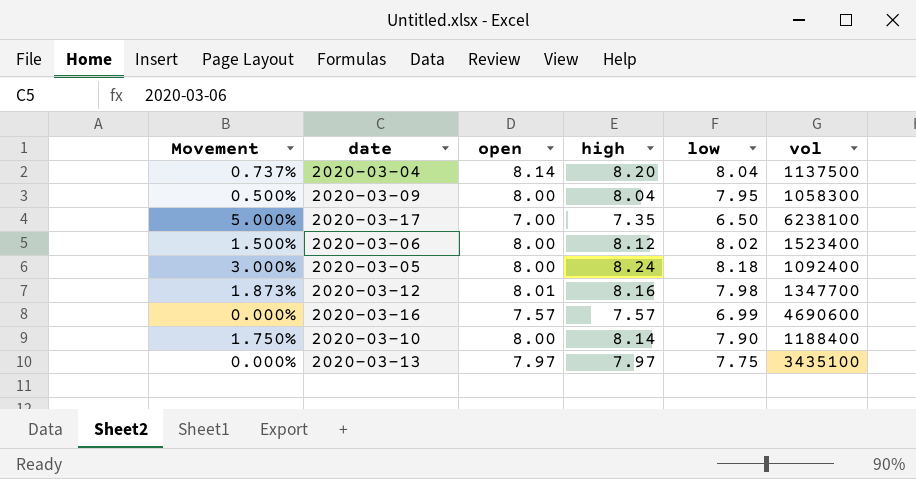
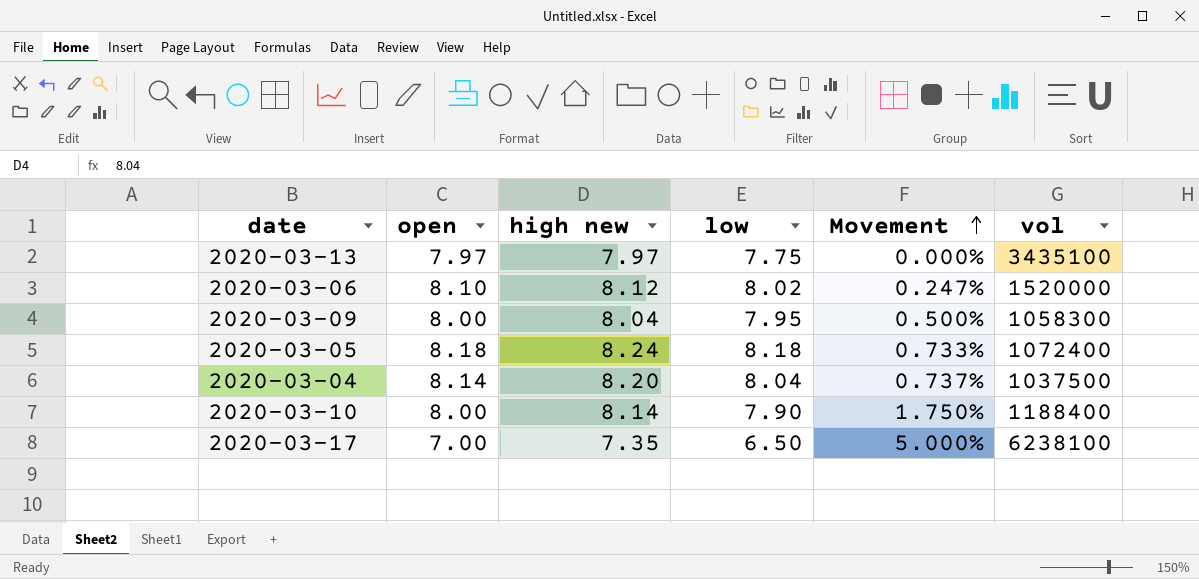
row order: none -> Movement ascending
column name: high -> high new
column Movement | position: 1 -> 5
row 2020-03-12: 1.873% | 8.01 | 8.16 | 7.98 | 1347700 -> none
row 2020-03-16: 0.000% | 7.57 | 7.57 | 6.99 | 4690600 -> none
2020-03-06 | open: 8.00 -> 8.10
2020-03-06 | Movement: 1.500% -> 0.247%
2020-03-06 | vol: 1523400 -> 1520000
2020-03-05 | open: 8.00 -> 8.18
2020-03-05 | Movement: 3.000% -> 0.733%
2020-03-05 | vol: 1092400 -> 1072400
2020-03-04 | vol: 1137500 -> 1037500

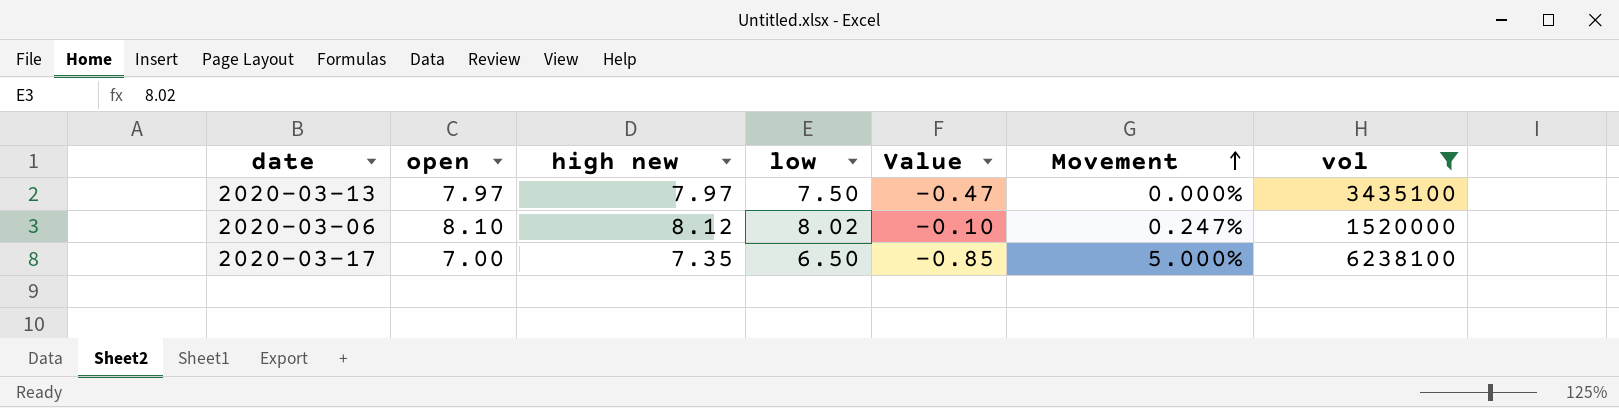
filter: none -> vol >= 1520000
column Value | formula: none -> [low] - [high new]
2020-03-13 | low: 7.75 -> 7.50

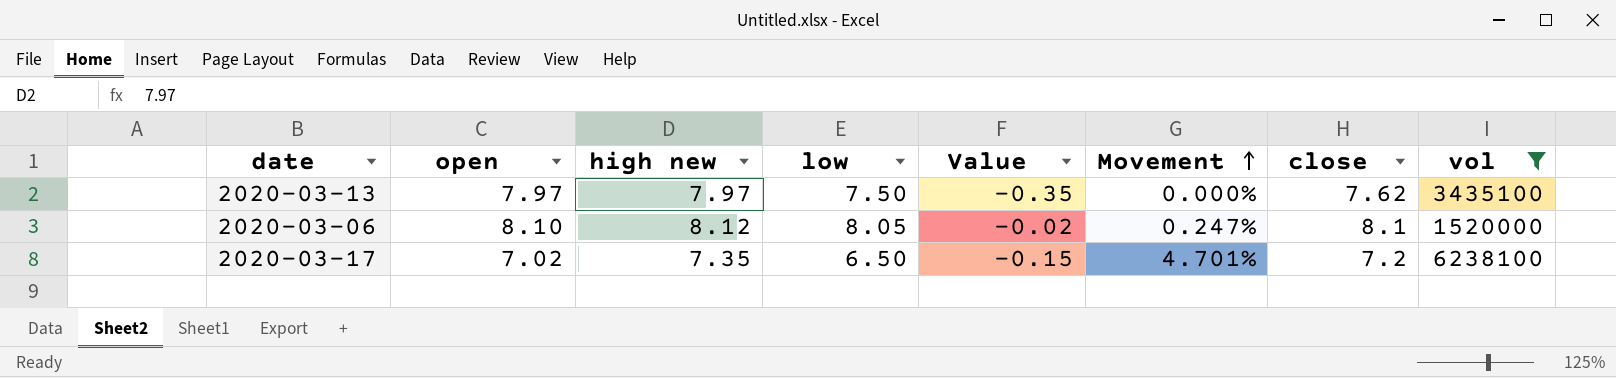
column Value | formula: [low] - [high new] -> [close] - [high new]
column close | position: none -> 7
2020-03-06 | low: 8.02 -> 8.05
2020-03-17 | open: 7.00 -> 7.02
2020-03-17 | Movement: 5.000% -> 4.701%

